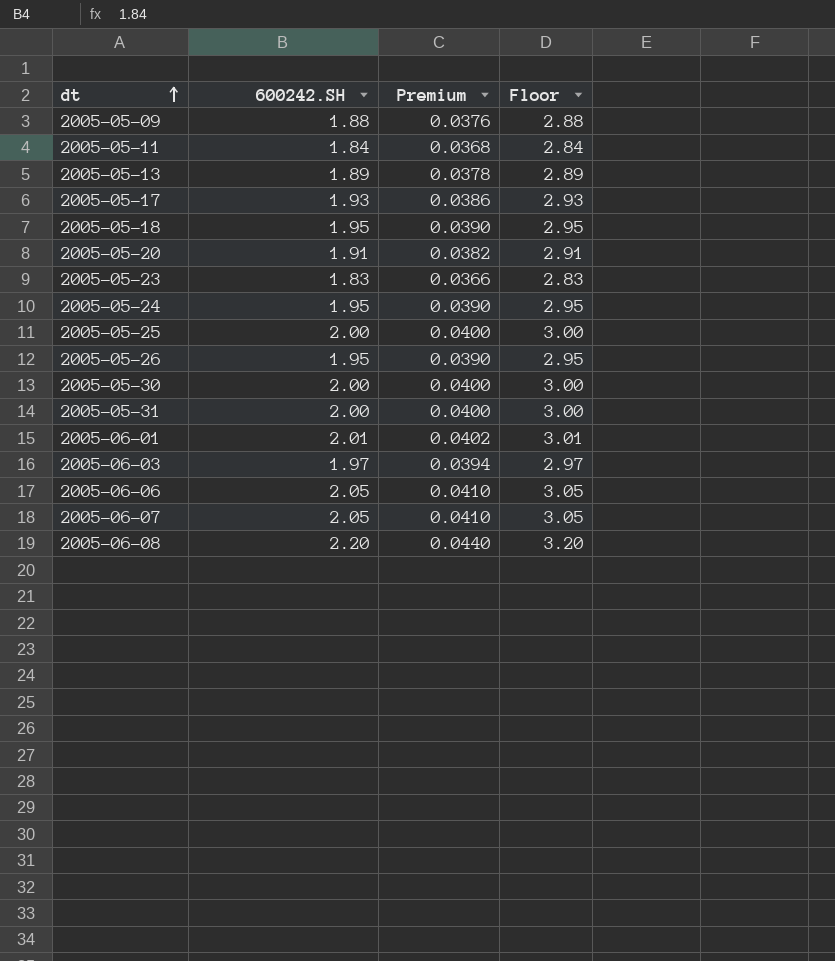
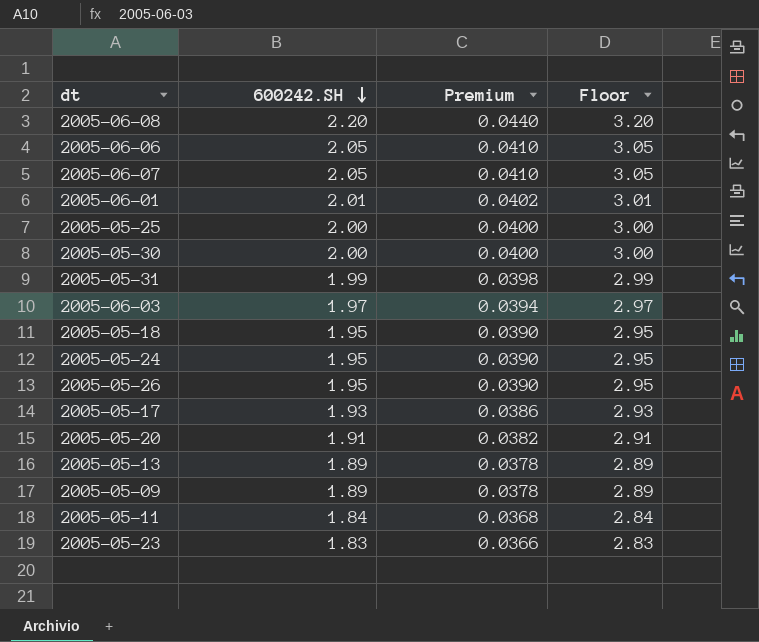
row order: dt ascending -> 600242.SH descending
2005-05-31 | 600242.SH: 2.00 -> 1.99
2005-05-31 | Premium: 0.0400 -> 0.0398
2005-05-31 | Floor: 3.00 -> 2.99
2005-05-09 | 600242.SH: 1.88 -> 1.89
2005-05-09 | Premium: 0.0376 -> 0.0378
2005-05-09 | Floor: 2.88 -> 2.89

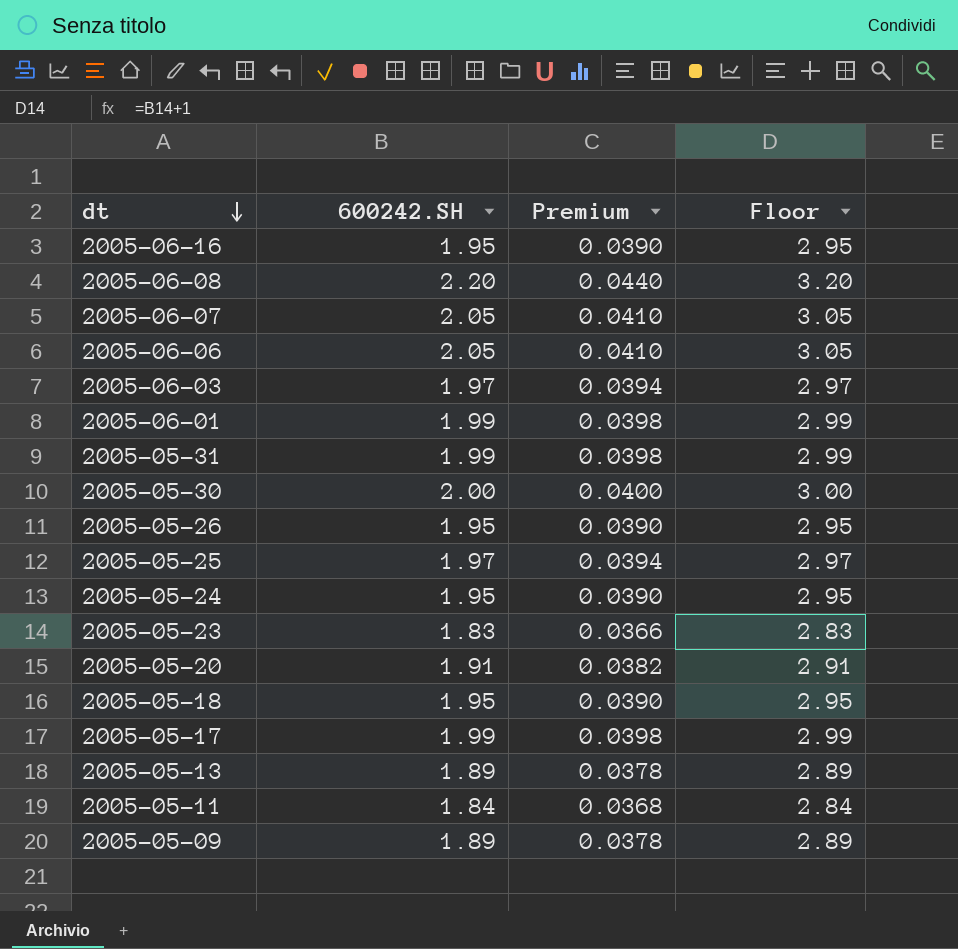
row order: 600242.SH descending -> dt descending
row 2005-06-16: none -> 1.95 | 0.0390 | 2.95
2005-06-01 | 600242.SH: 2.01 -> 1.99
2005-06-01 | Premium: 0.0402 -> 0.0398
2005-06-01 | Floor: 3.01 -> 2.99
2005-05-25 | 600242.SH: 2.00 -> 1.97
2005-05-25 | Premium: 0.0400 -> 0.0394
2005-05-25 | Floor: 3.00 -> 2.97
2005-05-17 | 600242.SH: 1.93 -> 1.99
2005-05-17 | Premium: 0.0386 -> 0.0398
2005-05-17 | Floor: 2.93 -> 2.99

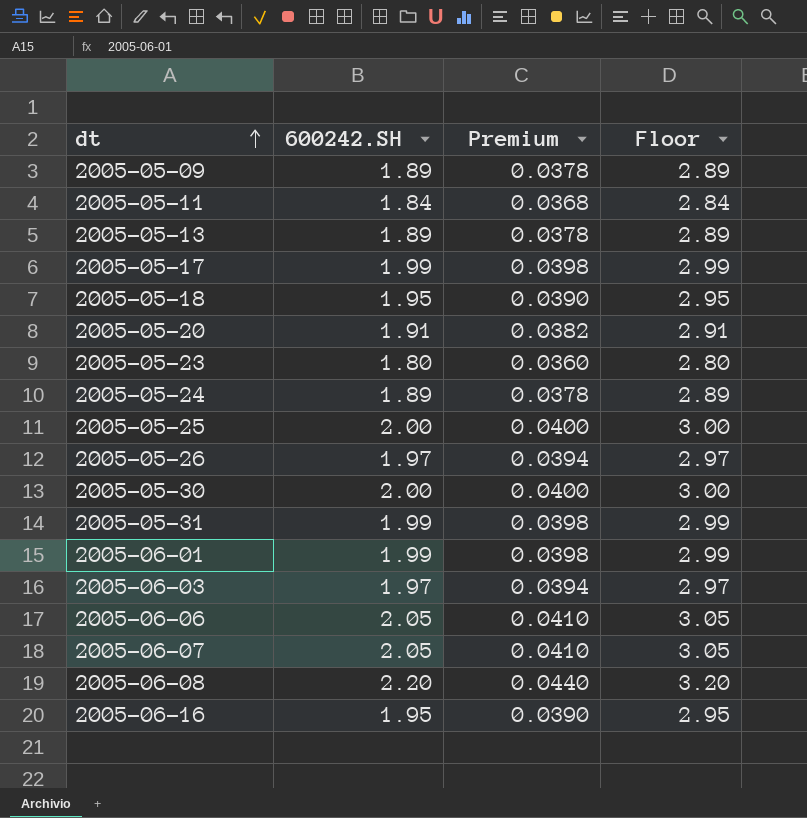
row order: dt descending -> dt ascending
2005-05-23 | 600242.SH: 1.83 -> 1.80
2005-05-23 | Premium: 0.0366 -> 0.0360
2005-05-23 | Floor: 2.83 -> 2.80
2005-05-24 | 600242.SH: 1.95 -> 1.89
2005-05-24 | Premium: 0.0390 -> 0.0378
2005-05-24 | Floor: 2.95 -> 2.89
2005-05-25 | 600242.SH: 1.97 -> 2.00
2005-05-25 | Premium: 0.0394 -> 0.0400
2005-05-25 | Floor: 2.97 -> 3.00
2005-05-26 | 600242.SH: 1.95 -> 1.97
2005-05-26 | Premium: 0.0390 -> 0.0394
2005-05-26 | Floor: 2.95 -> 2.97

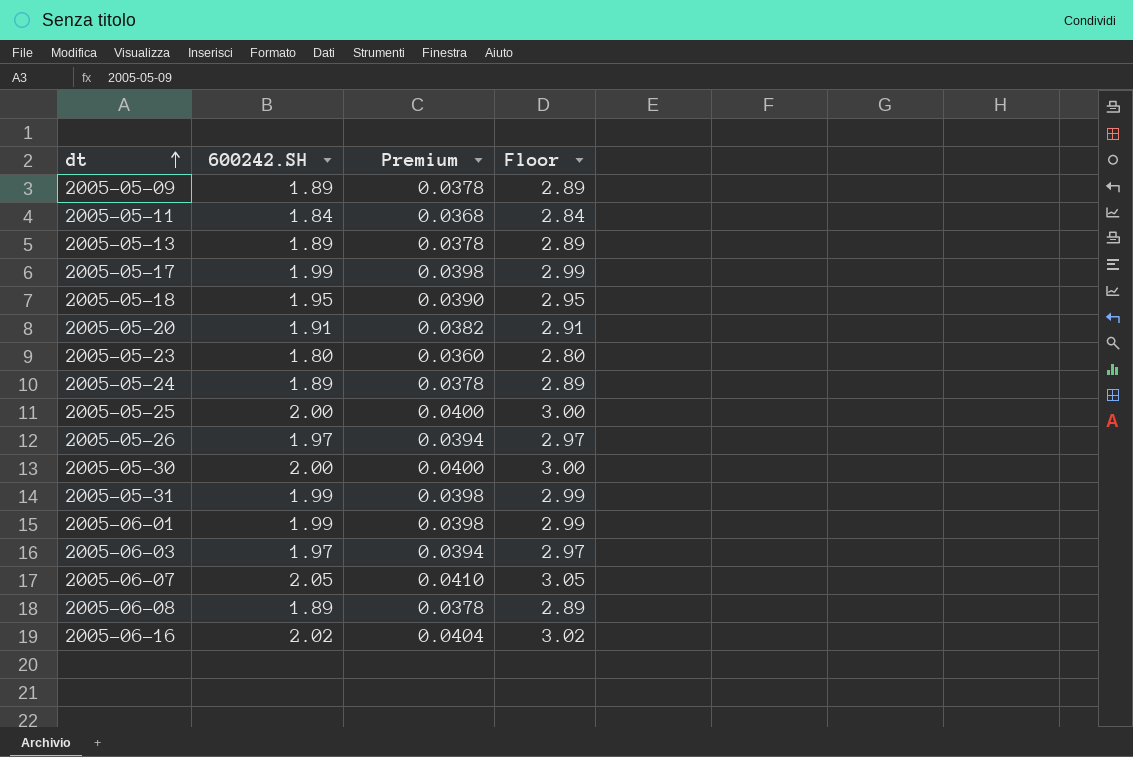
row 2005-06-06: 2.05 | 0.0410 | 3.05 -> none
2005-06-08 | 600242.SH: 2.20 -> 1.89
2005-06-08 | Premium: 0.0440 -> 0.0378
2005-06-08 | Floor: 3.20 -> 2.89
2005-06-16 | 600242.SH: 1.95 -> 2.02
2005-06-16 | Premium: 0.0390 -> 0.0404
2005-06-16 | Floor: 2.95 -> 3.02

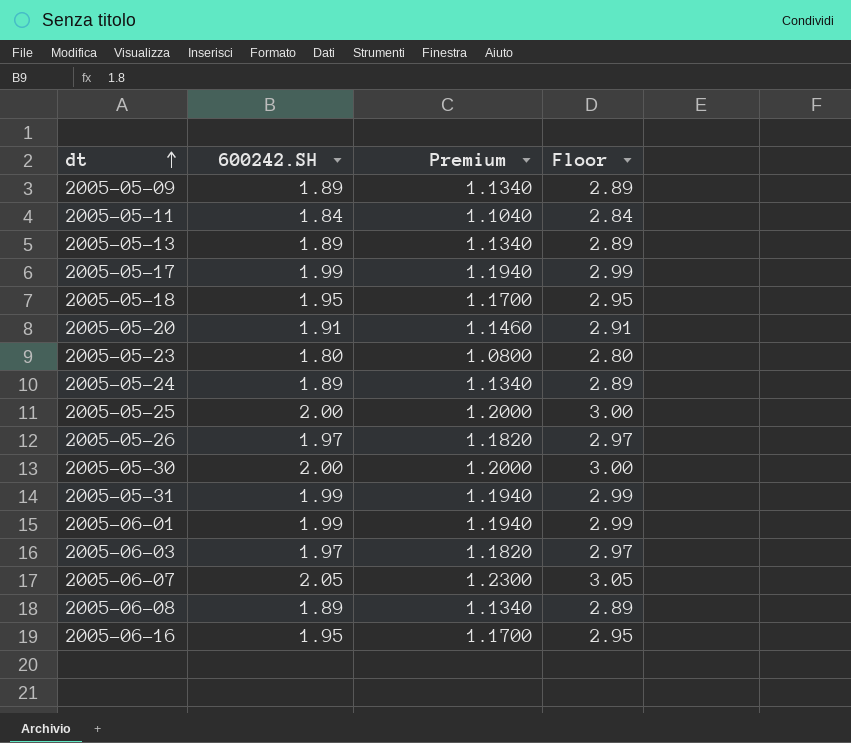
column Premium | formula: [600242.SH] * 0.02 -> [600242.SH] * 0.6
2005-06-16 | 600242.SH: 2.02 -> 1.95
2005-06-16 | Floor: 3.02 -> 2.95

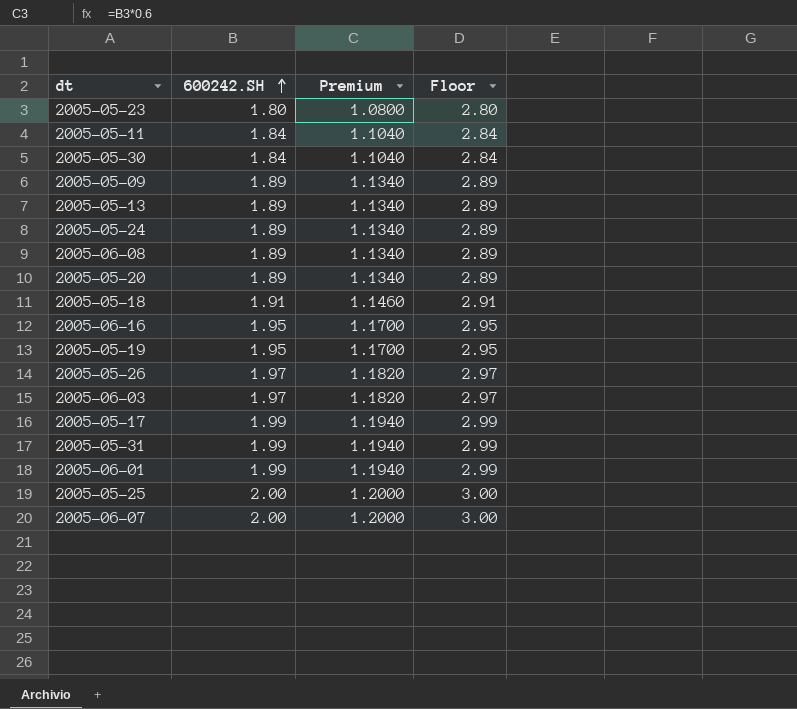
row order: dt ascending -> 600242.SH ascending
2005-05-30 | 600242.SH: 2.00 -> 1.84
2005-05-30 | Premium: 1.2000 -> 1.1040
2005-05-30 | Floor: 3.00 -> 2.84
2005-05-20 | 600242.SH: 1.91 -> 1.89
2005-05-20 | Premium: 1.1460 -> 1.1340
2005-05-20 | Floor: 2.91 -> 2.89
2005-05-18 | 600242.SH: 1.95 -> 1.91
2005-05-18 | Premium: 1.1700 -> 1.1460
2005-05-18 | Floor: 2.95 -> 2.91
row 2005-05-19: none -> 1.95 | 1.1700 | 2.95
2005-06-07 | 600242.SH: 2.05 -> 2.00
2005-06-07 | Premium: 1.2300 -> 1.2000
2005-06-07 | Floor: 3.05 -> 3.00

